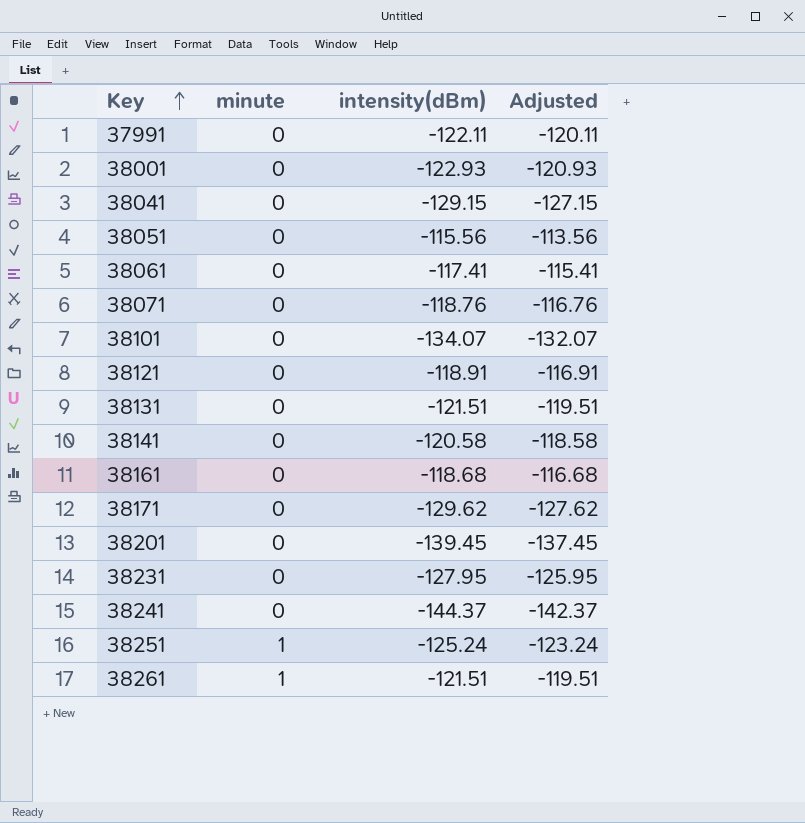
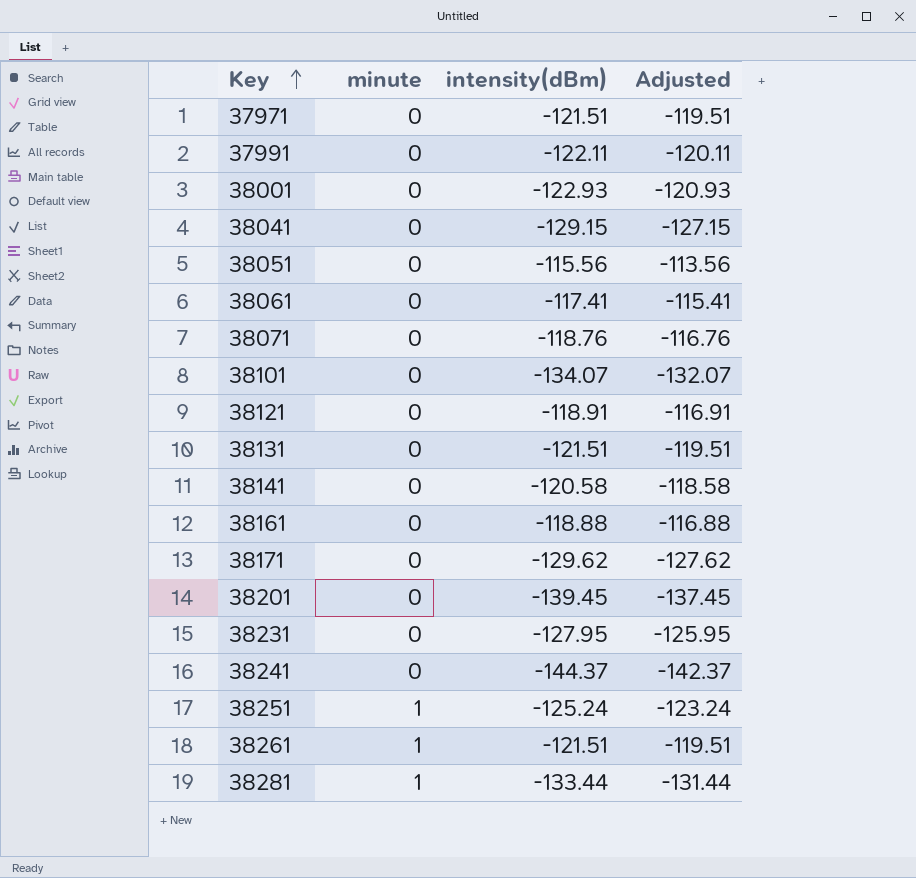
row 37971: none -> 0 | -121.51 | -119.51
38161 | intensity(dBm): -118.68 -> -118.88
38161 | Adjusted: -116.68 -> -116.88
row 38281: none -> 1 | -133.44 | -131.44

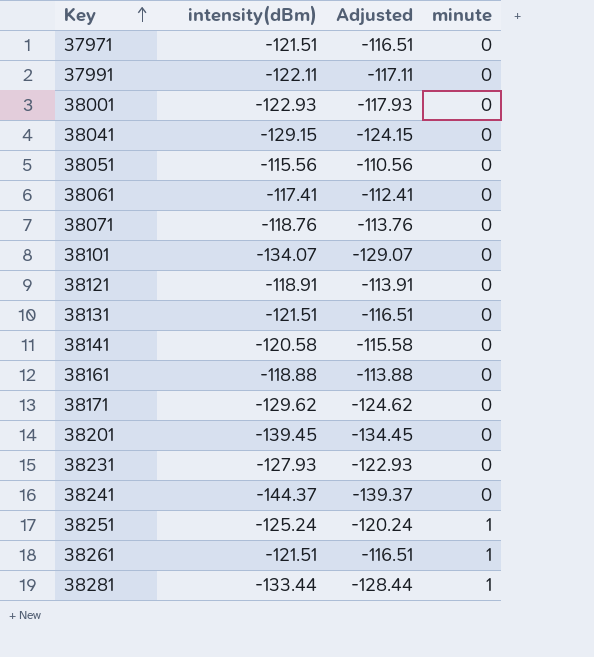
column Adjusted | formula: [intensity(dBm)] + 2 -> [intensity(dBm)] + 5
column minute | position: 2 -> 4
38231 | intensity(dBm): -127.95 -> -127.93

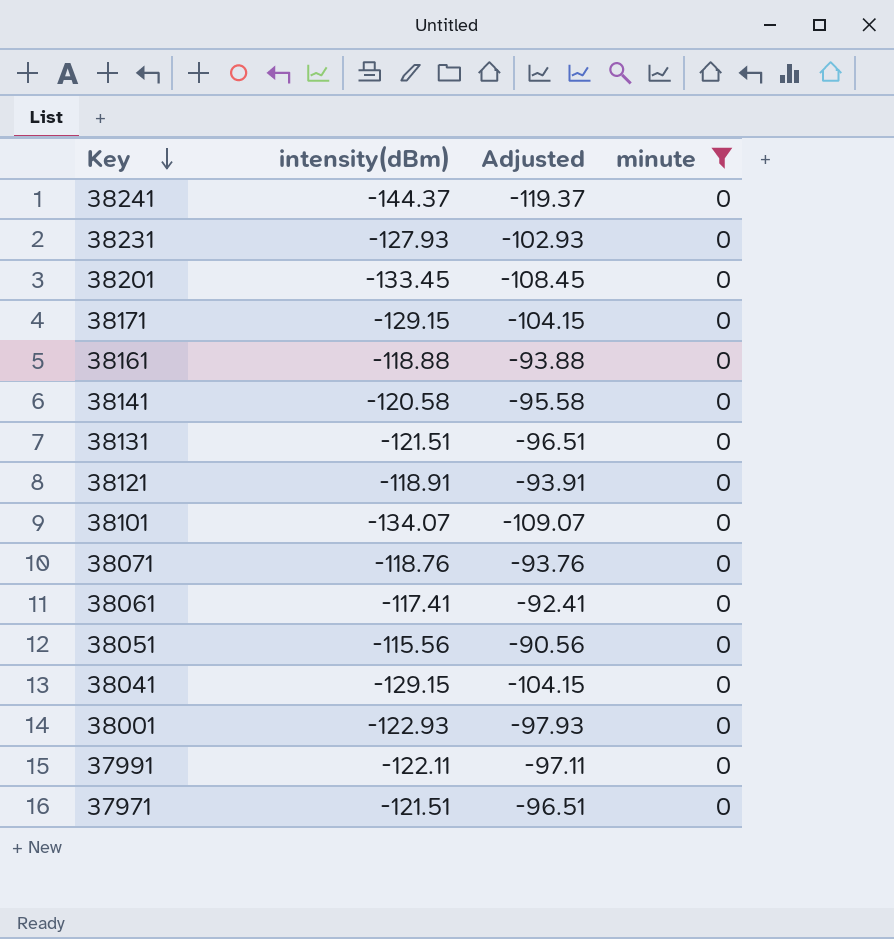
filter: none -> minute = 0
row order: Key ascending -> Key descending
column Adjusted | formula: [intensity(dBm)] + 5 -> [intensity(dBm)] + 25
38201 | intensity(dBm): -139.45 -> -133.45
38171 | intensity(dBm): -129.62 -> -129.15

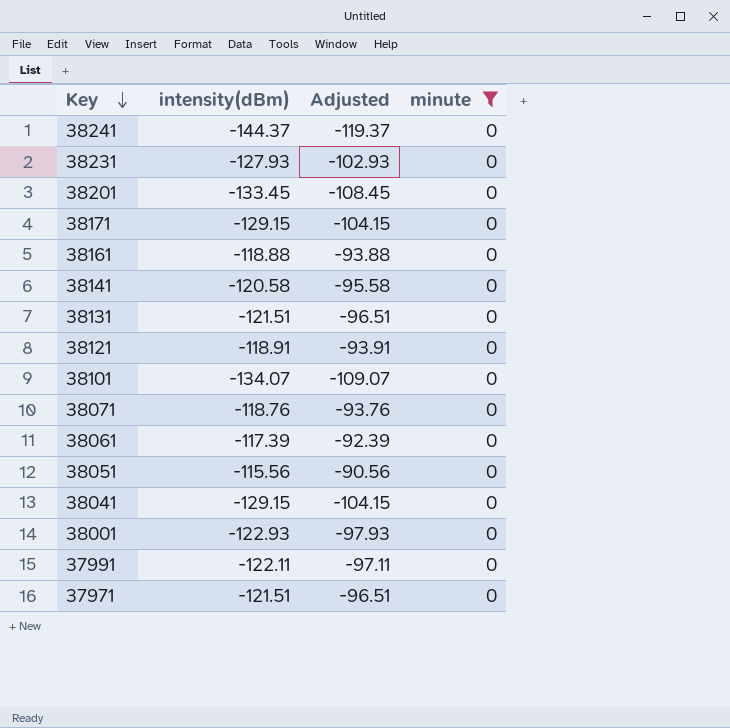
38061 | intensity(dBm): -117.41 -> -117.39
38061 | Adjusted: -92.41 -> -92.39

